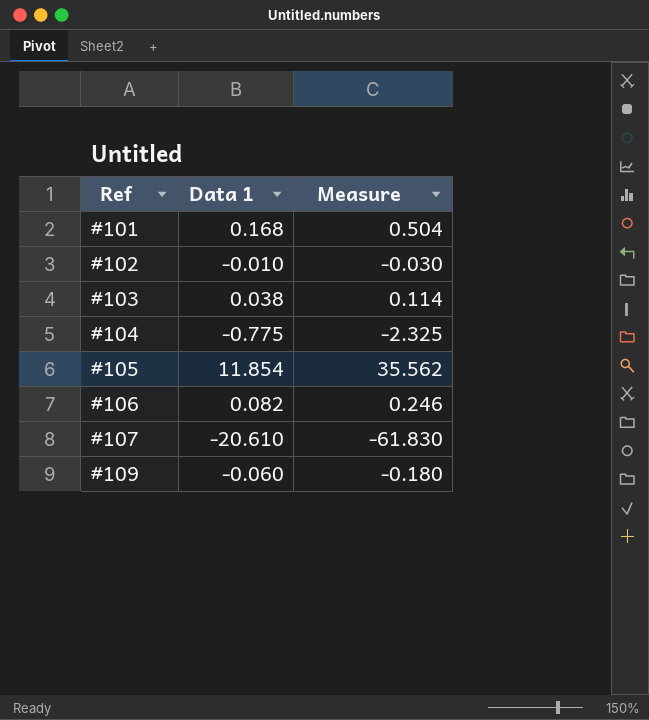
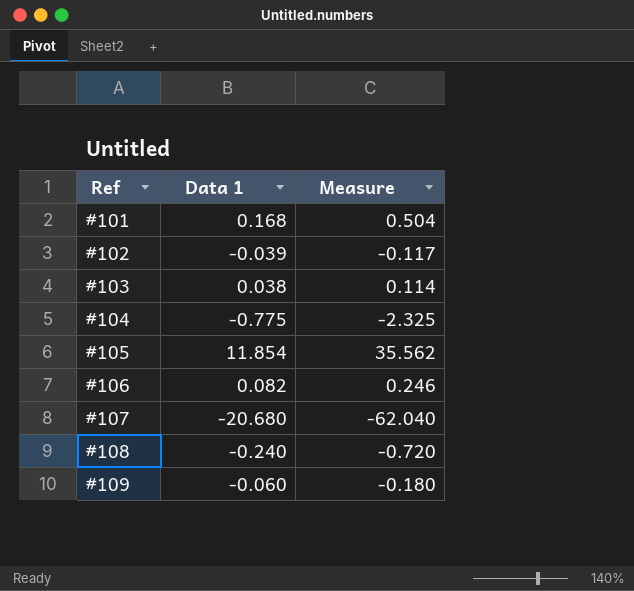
#102 | Data 1: -0.010 -> -0.039
#102 | Measure: -0.030 -> -0.117
#107 | Data 1: -20.610 -> -20.680
#107 | Measure: -61.830 -> -62.040
row #108: none -> -0.240 | -0.720

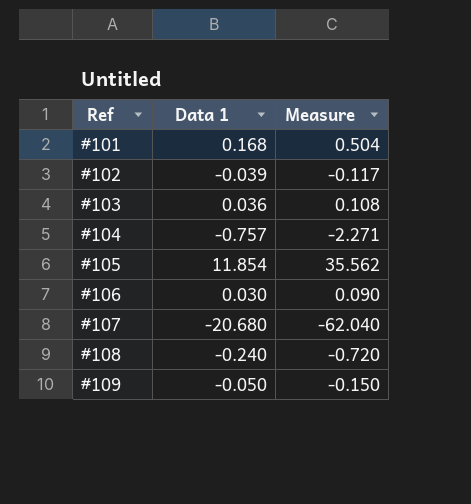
#103 | Data 1: 0.038 -> 0.036
#103 | Measure: 0.114 -> 0.108
#104 | Data 1: -0.775 -> -0.757
#104 | Measure: -2.325 -> -2.271
#106 | Data 1: 0.082 -> 0.030
#106 | Measure: 0.246 -> 0.090
#109 | Data 1: -0.060 -> -0.050
#109 | Measure: -0.180 -> -0.150

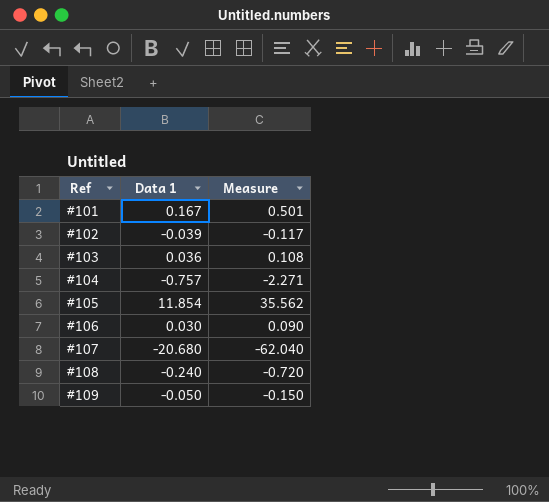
#101 | Data 1: 0.168 -> 0.167
#101 | Measure: 0.504 -> 0.501

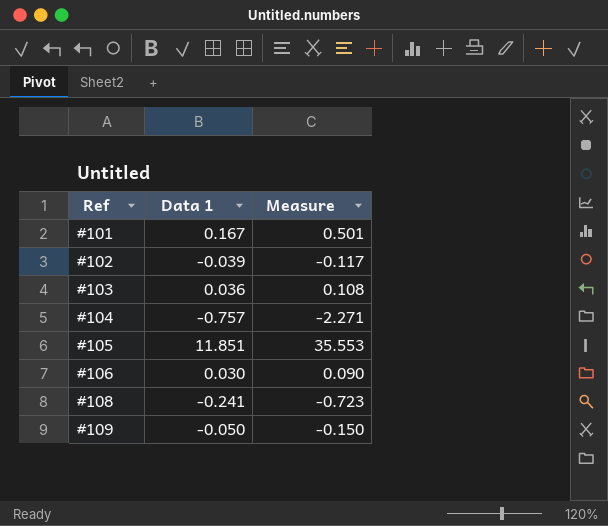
row #107: -20.680 | -62.040 -> none
#105 | Data 1: 11.854 -> 11.851
#105 | Measure: 35.562 -> 35.553
#108 | Data 1: -0.240 -> -0.241
#108 | Measure: -0.720 -> -0.723

